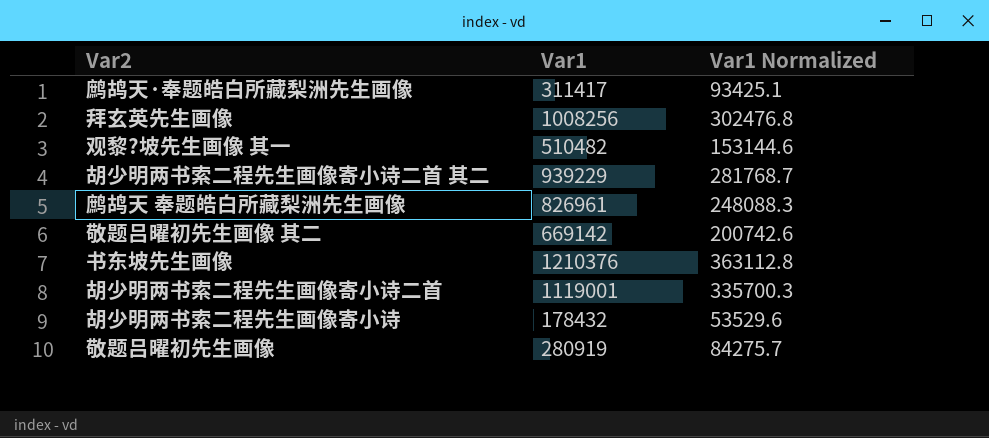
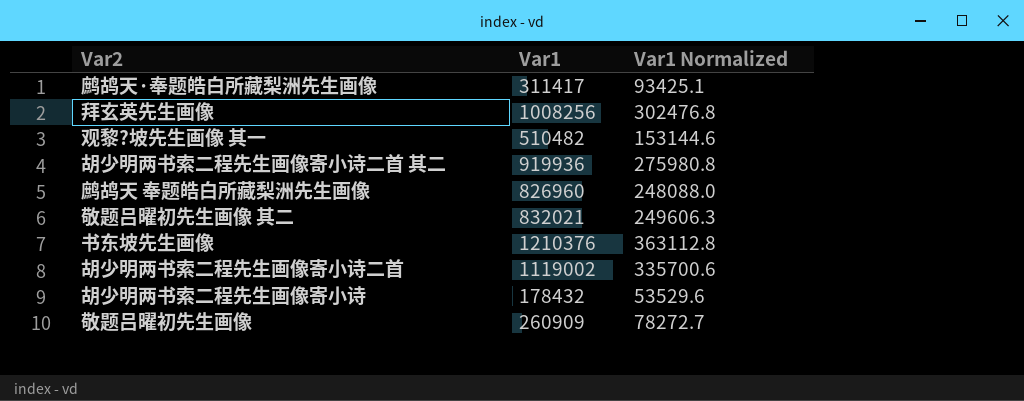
胡少明两书索二程先生画像寄小诗二首 其二 | Var1: 939229 -> 919936
胡少明两书索二程先生画像寄小诗二首 其二 | Var1 Normalized: 281768.7 -> 275980.8
鹧鸪天 奉题皓白所藏梨洲先生画像 | Var1: 826961 -> 826960
鹧鸪天 奉题皓白所藏梨洲先生画像 | Var1 Normalized: 248088.3 -> 248088.0
敬题吕曜初先生画像 其二 | Var1: 669142 -> 832021
敬题吕曜初先生画像 其二 | Var1 Normalized: 200742.6 -> 249606.3
胡少明两书索二程先生画像寄小诗二首 | Var1: 1119001 -> 1119002
胡少明两书索二程先生画像寄小诗二首 | Var1 Normalized: 335700.3 -> 335700.6
敬题吕曜初先生画像 | Var1: 280919 -> 260909
敬题吕曜初先生画像 | Var1 Normalized: 84275.7 -> 78272.7

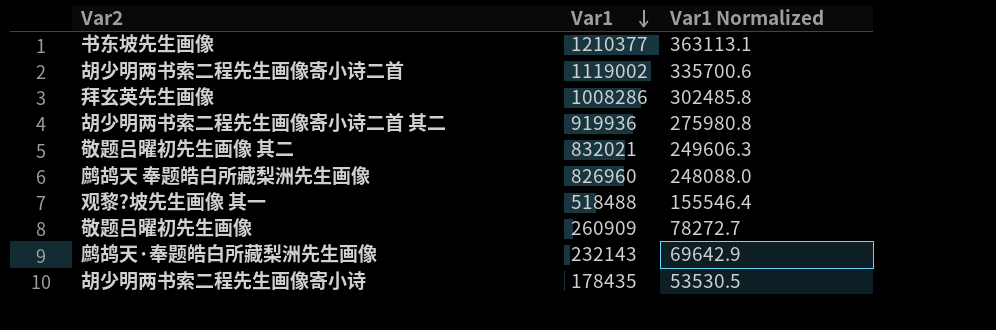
row order: none -> Var1 descending
书东坡先生画像 | Var1: 1210376 -> 1210377
书东坡先生画像 | Var1 Normalized: 363112.8 -> 363113.1
拜玄英先生画像 | Var1: 1008256 -> 1008286
拜玄英先生画像 | Var1 Normalized: 302476.8 -> 302485.8
观黎?坡先生画像 其一 | Var1: 510482 -> 518488
观黎?坡先生画像 其一 | Var1 Normalized: 153144.6 -> 155546.4
鹧鸪天·奉题皓白所藏梨洲先生画像 | Var1: 311417 -> 232143
鹧鸪天·奉题皓白所藏梨洲先生画像 | Var1 Normalized: 93425.1 -> 69642.9
胡少明两书索二程先生画像寄小诗 | Var1: 178432 -> 178435
胡少明两书索二程先生画像寄小诗 | Var1 Normalized: 53529.6 -> 53530.5

